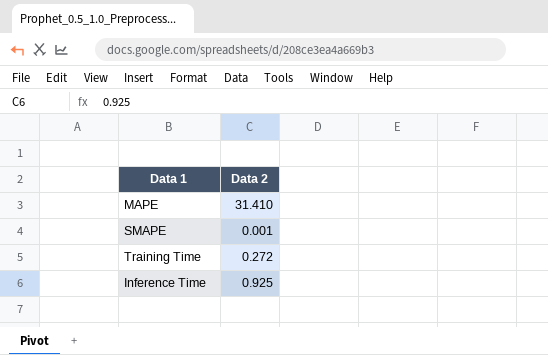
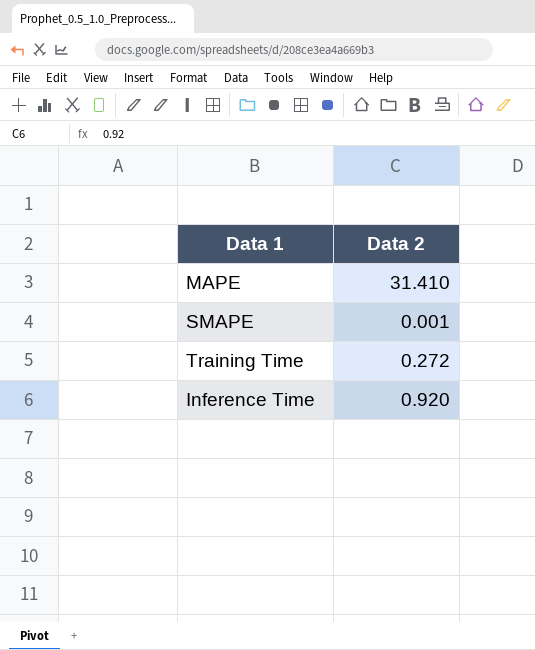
Inference Time | Data 2: 0.925 -> 0.920

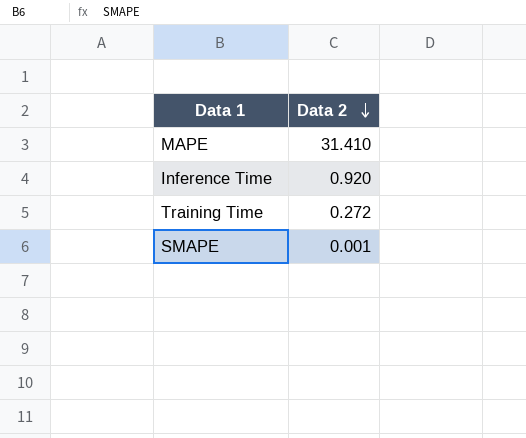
row order: none -> Data 2 descending

